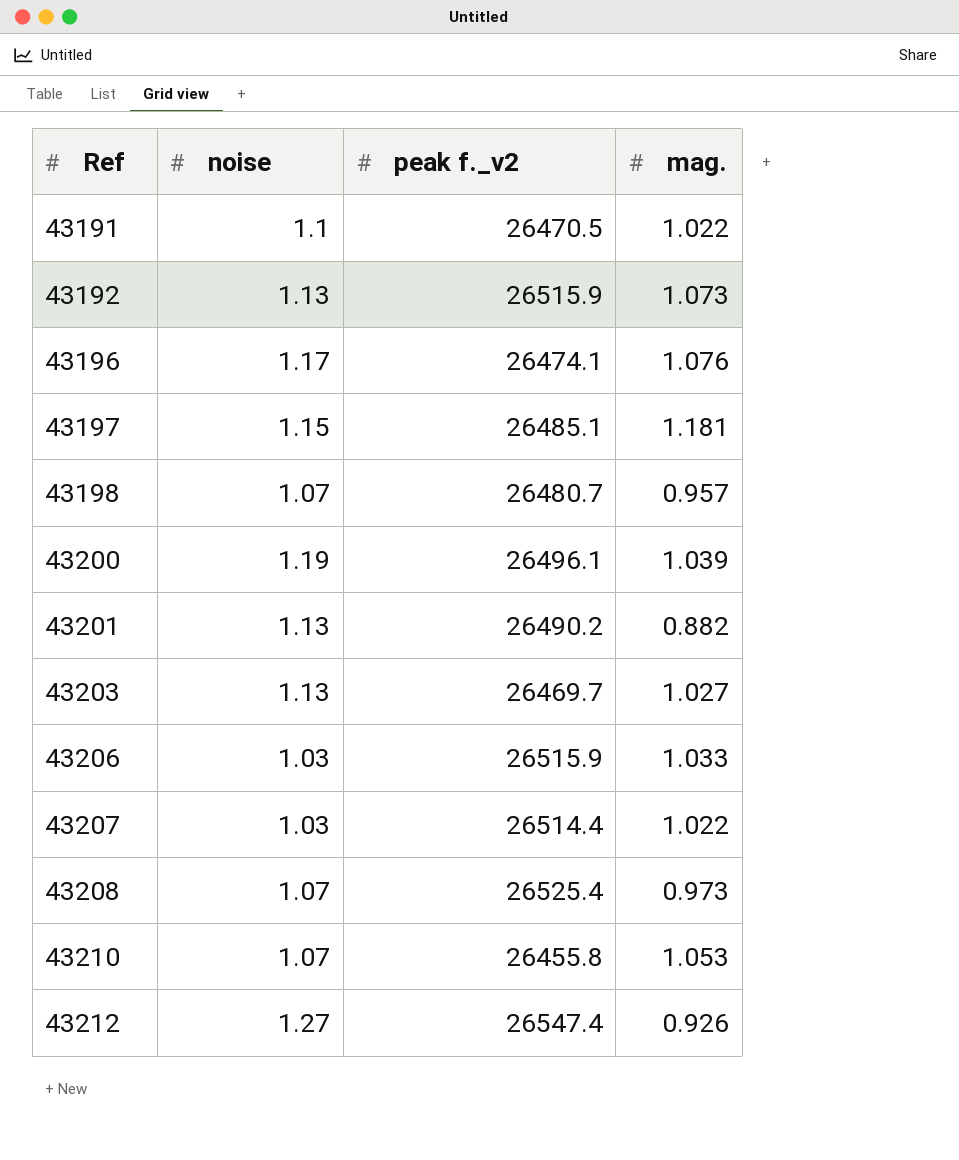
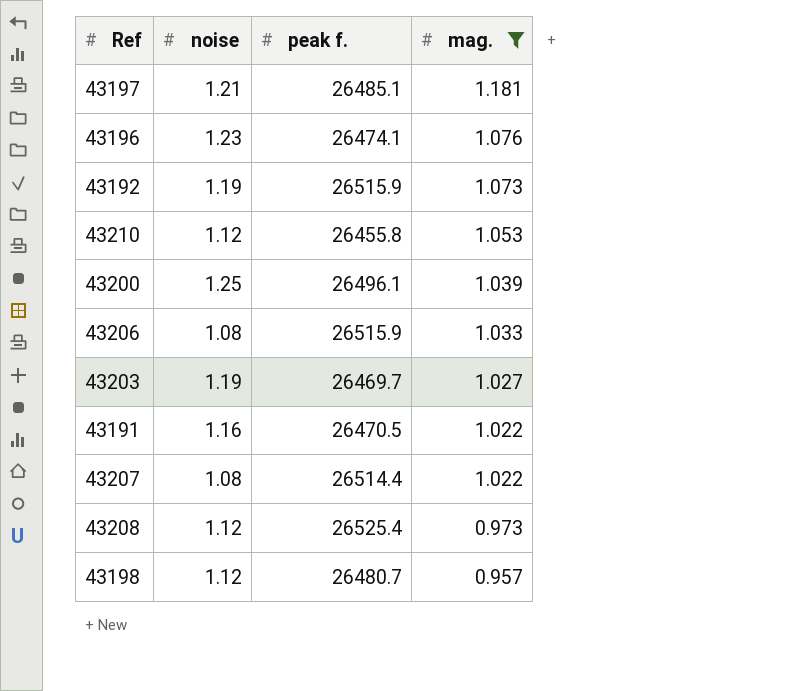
filter: none -> mag. >= 0.957
row order: Ref ascending -> mag. descending
column name: peak f._v2 -> peak f.
43197 | noise: 1.15 -> 1.21
43196 | noise: 1.17 -> 1.23
43192 | noise: 1.13 -> 1.19
43210 | noise: 1.07 -> 1.12
43200 | noise: 1.19 -> 1.25
43206 | noise: 1.03 -> 1.08
43203 | noise: 1.13 -> 1.19
43191 | noise: 1.1 -> 1.16
43207 | noise: 1.03 -> 1.08
43208 | noise: 1.07 -> 1.12
43198 | noise: 1.07 -> 1.12

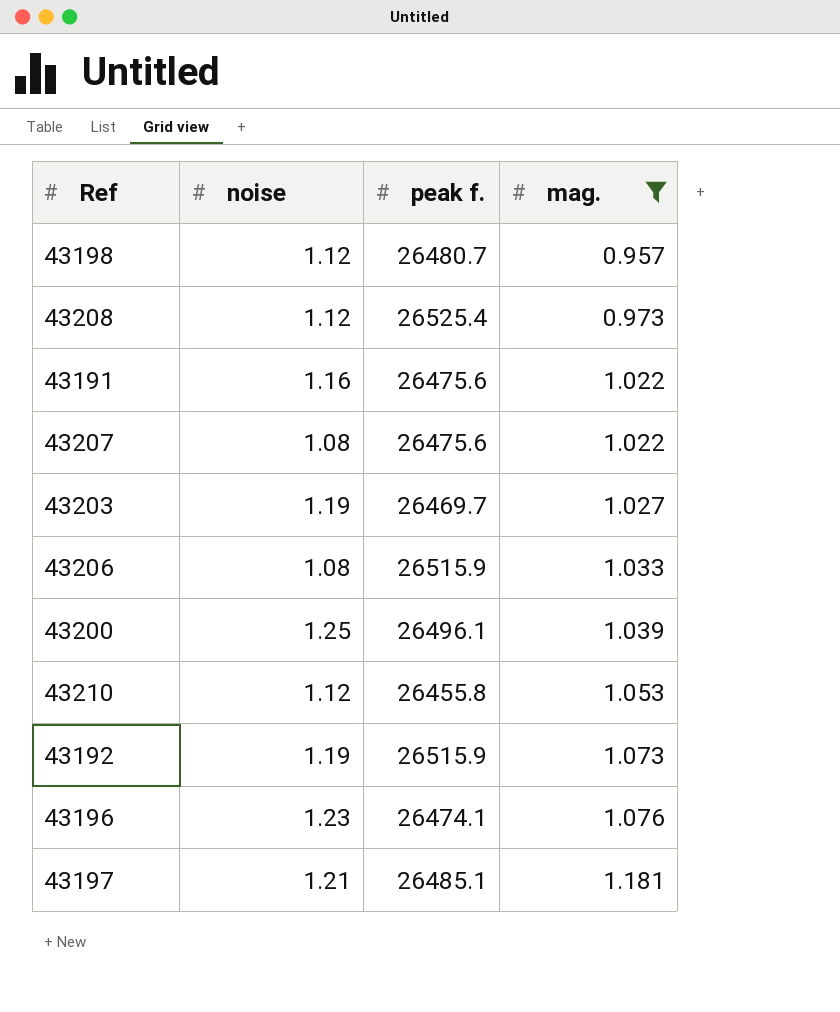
row order: mag. descending -> mag. ascending
43191 | peak f.: 26470.5 -> 26475.6
43207 | peak f.: 26514.4 -> 26475.6

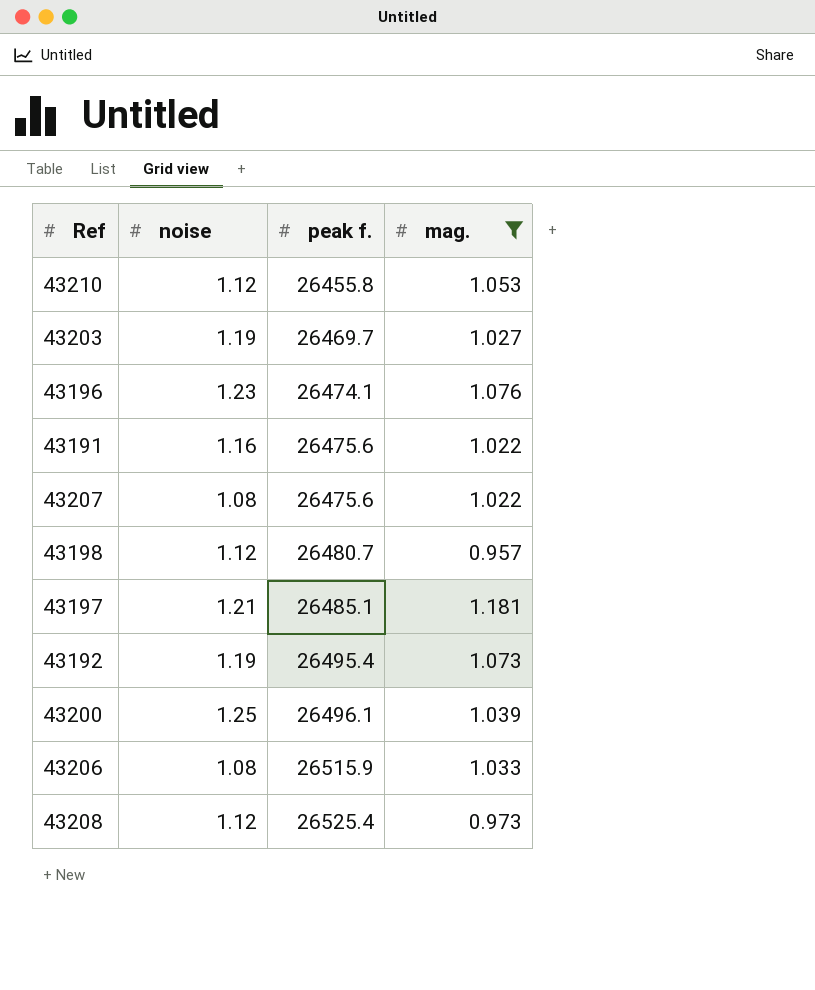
row order: mag. ascending -> peak f. ascending
43192 | peak f.: 26515.9 -> 26495.4

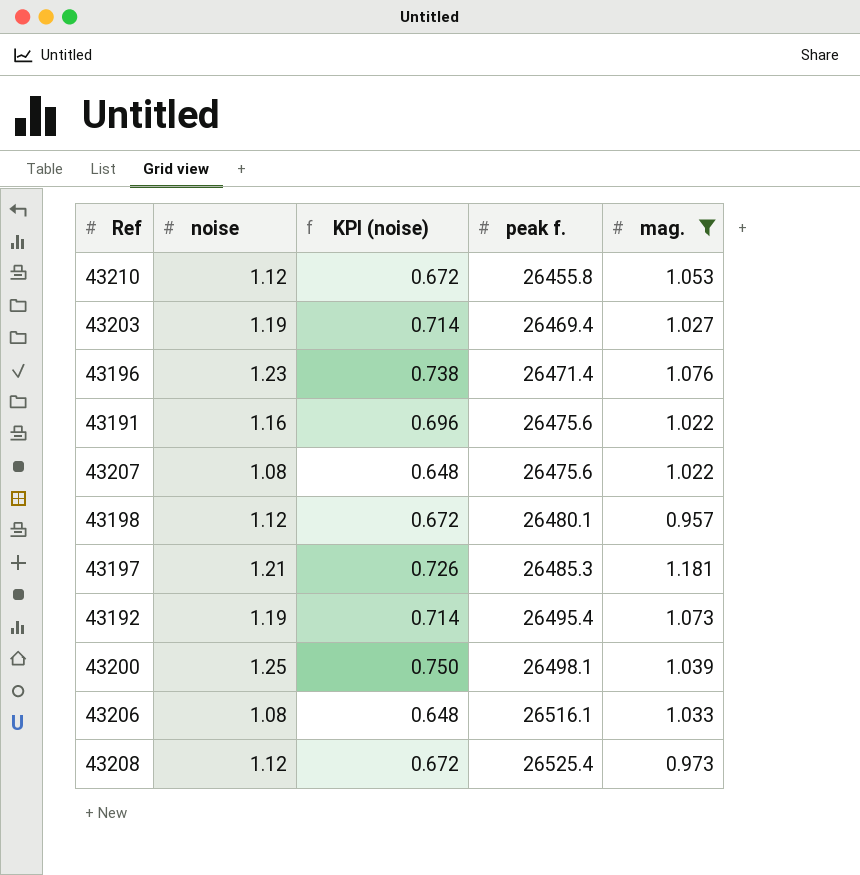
column KPI (noise) | formula: none -> [noise] * 0.6
43203 | peak f.: 26469.7 -> 26469.4
43196 | peak f.: 26474.1 -> 26471.4
43198 | peak f.: 26480.7 -> 26480.1
43197 | peak f.: 26485.1 -> 26485.3
43200 | peak f.: 26496.1 -> 26498.1
43206 | peak f.: 26515.9 -> 26516.1

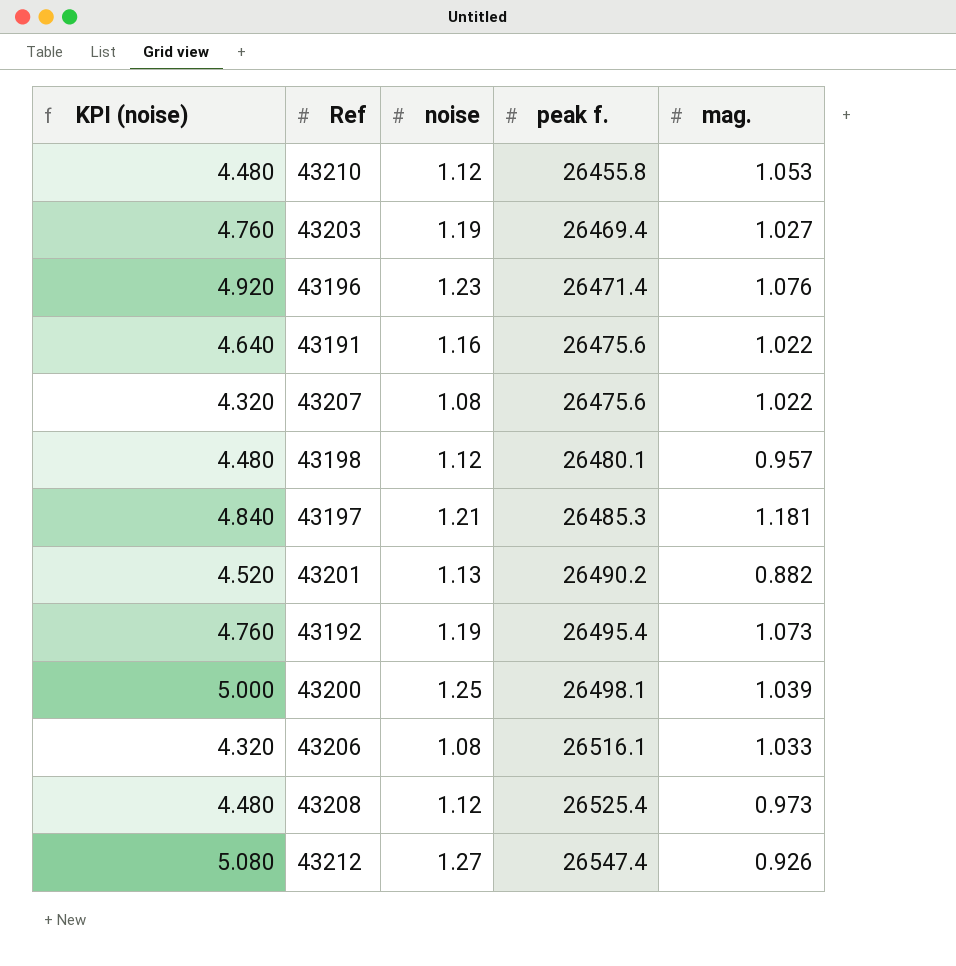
filter: mag. >= 0.957 -> none
column KPI (noise) | formula: [noise] * 0.6 -> [noise] * 4
column KPI (noise) | position: 3 -> 1

